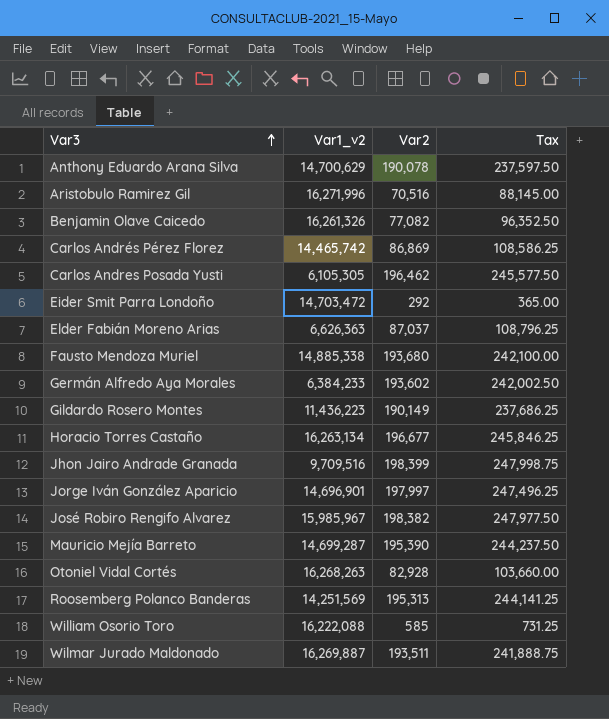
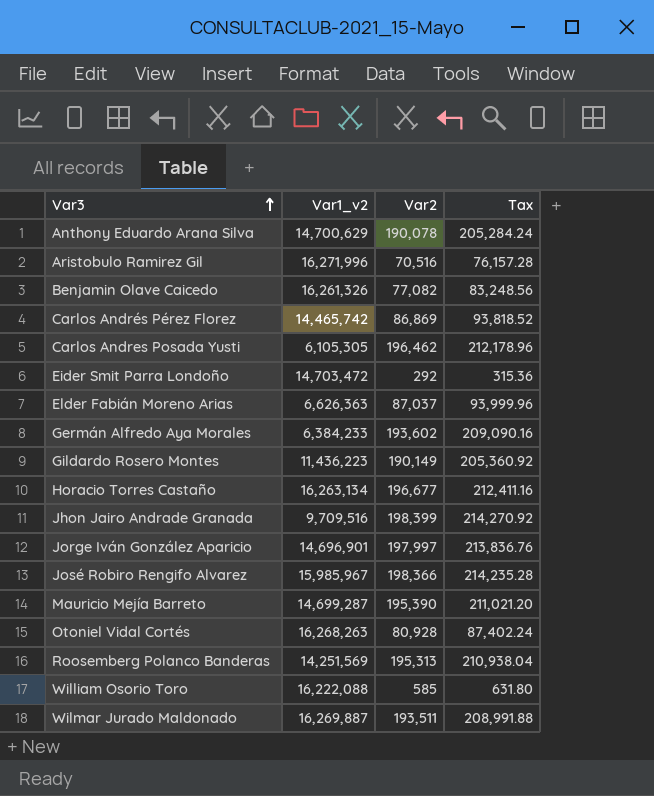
column Tax | formula: [Var2] * 1.25 -> [Var2] * 1.08
row Fausto Mendoza Muriel: 14,885,338 | 193,680 | 242,100.00 -> none
José Robiro Rengifo Alvarez | Var2: 198,382 -> 198,366
Otoniel Vidal Cortés | Var2: 82,928 -> 80,928

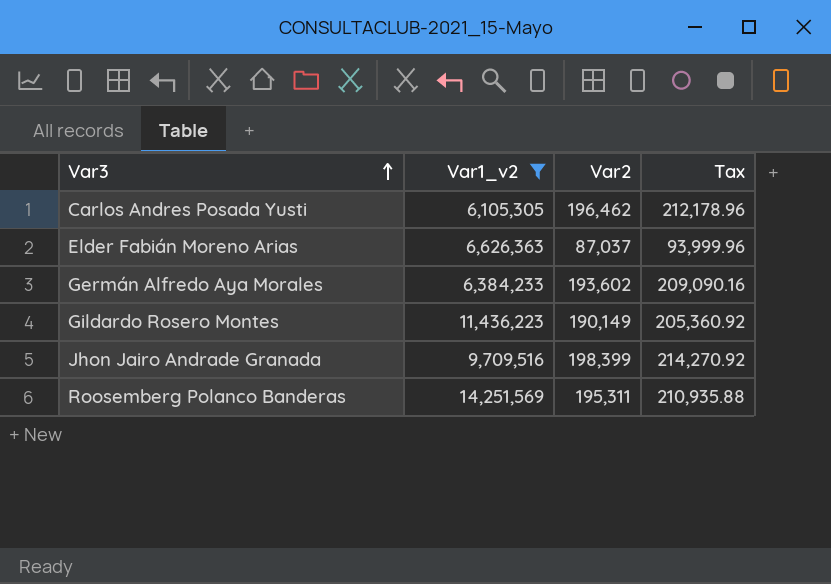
filter: none -> Var1_v2 <= 14,251,569
Roosemberg Polanco Banderas | Var2: 195,313 -> 195,311
Roosemberg Polanco Banderas | Tax: 210,938.04 -> 210,935.88

